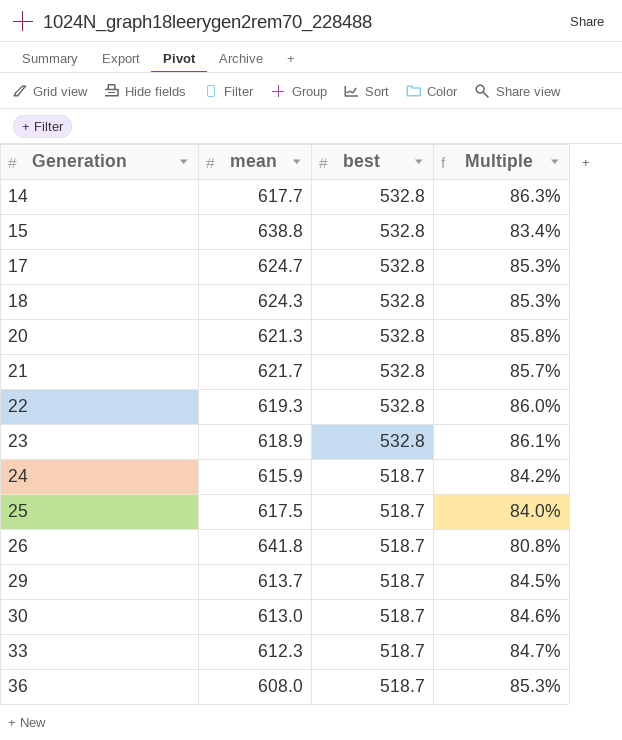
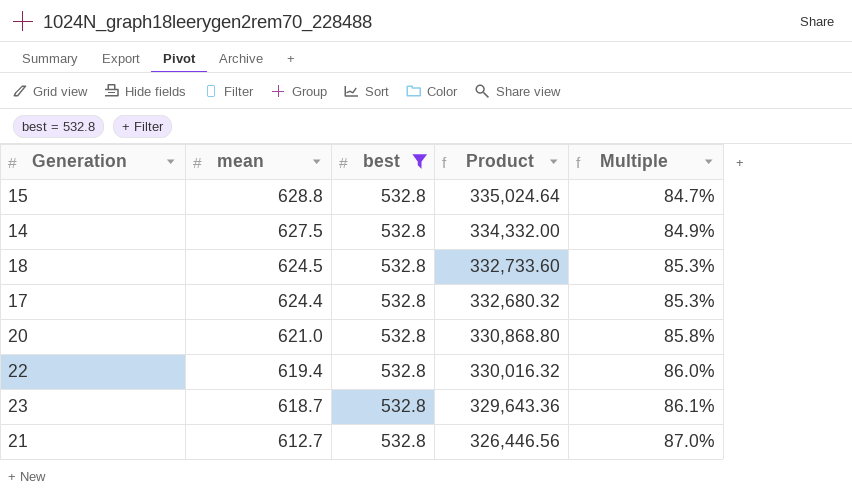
filter: none -> best = 532.8
row order: Generation ascending -> mean descending
column Product | formula: none -> [mean] * [best]
15 | mean: 638.8 -> 628.8
15 | Multiple: 83.4% -> 84.7%
14 | mean: 617.7 -> 627.5
14 | Multiple: 86.3% -> 84.9%
18 | mean: 624.3 -> 624.5
17 | mean: 624.7 -> 624.4
20 | mean: 621.3 -> 621.0
22 | mean: 619.3 -> 619.4
23 | mean: 618.9 -> 618.7
21 | mean: 621.7 -> 612.7
21 | Multiple: 85.7% -> 87.0%

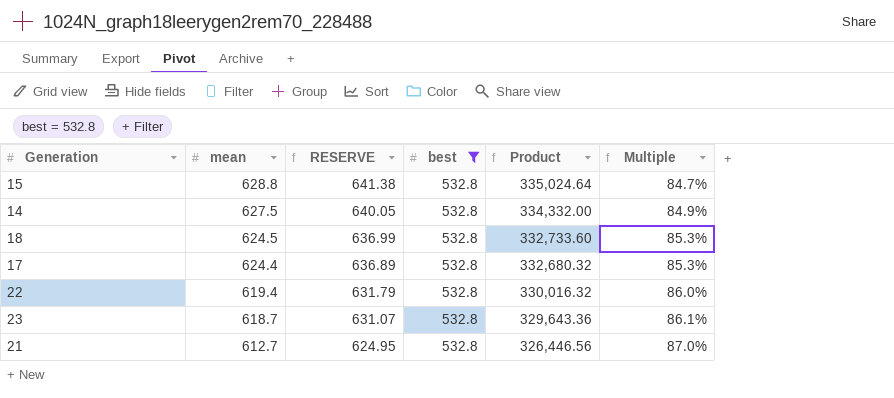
column RESERVE | formula: none -> [mean] * 1.02
row 20: 621.0 | 532.8 | 330,868.80 | 85.8% -> none

